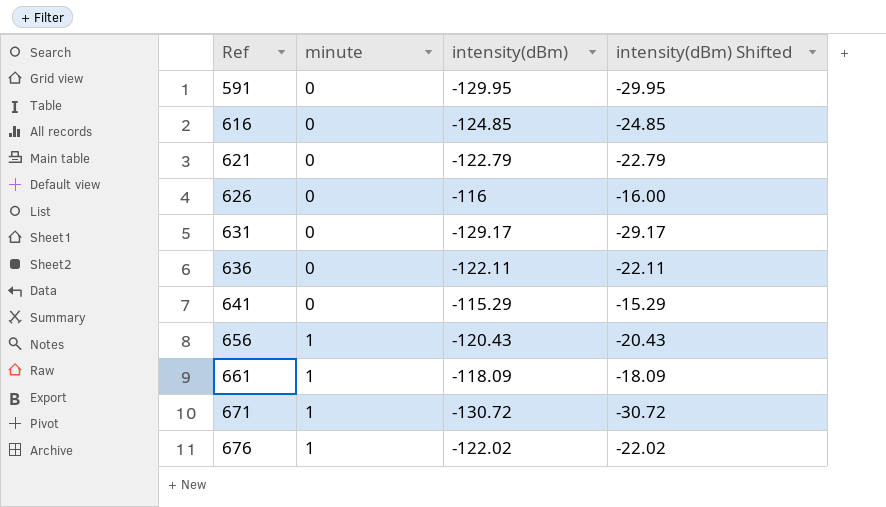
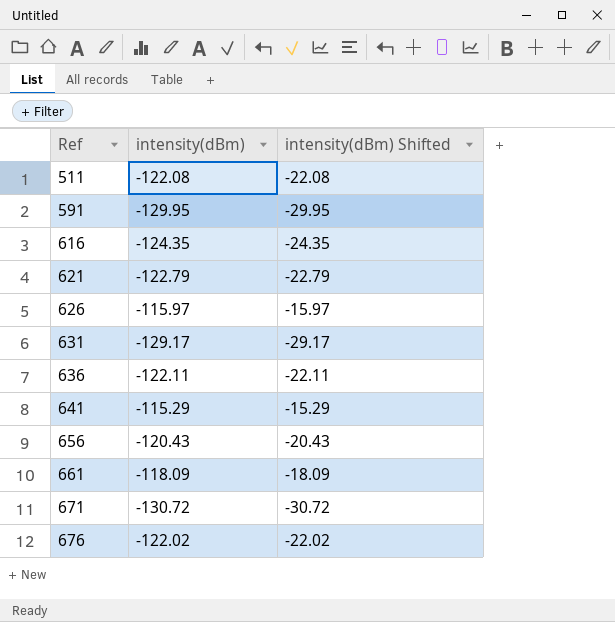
column minute | position: 2 -> none
row 511: none -> -122.08 | -22.08
616 | intensity(dBm): -124.85 -> -124.35
616 | intensity(dBm) Shifted: -24.85 -> -24.35
626 | intensity(dBm): -116 -> -115.97
626 | intensity(dBm) Shifted: -16.00 -> -15.97

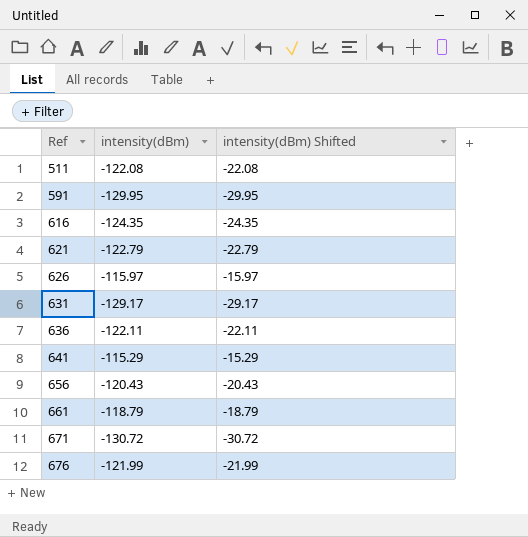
661 | intensity(dBm): -118.09 -> -118.79
661 | intensity(dBm) Shifted: -18.09 -> -18.79
676 | intensity(dBm): -122.02 -> -121.99
676 | intensity(dBm) Shifted: -22.02 -> -21.99

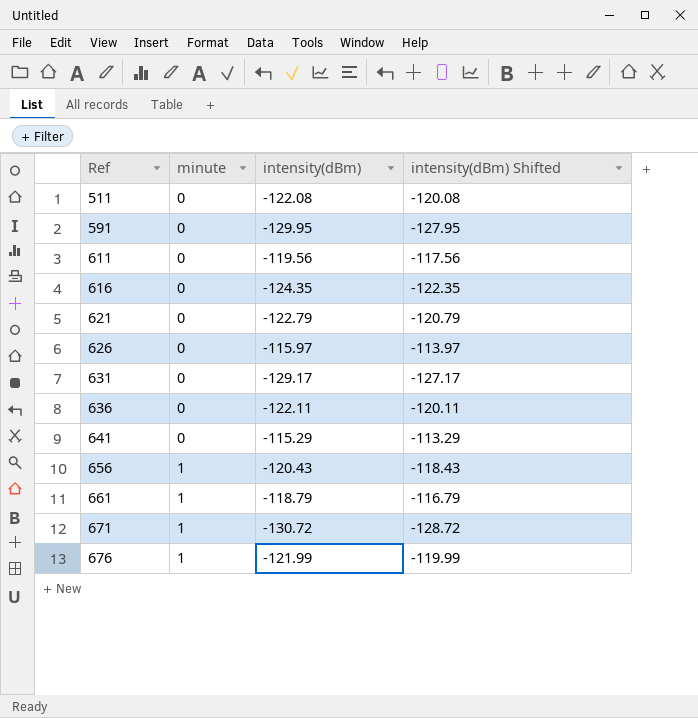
column minute | position: none -> 2
column intensity(dBm) Shifted | formula: [intensity(dBm)] + 100 -> [intensity(dBm)] + 2
row 611: none -> 0 | -119.56 | -117.56

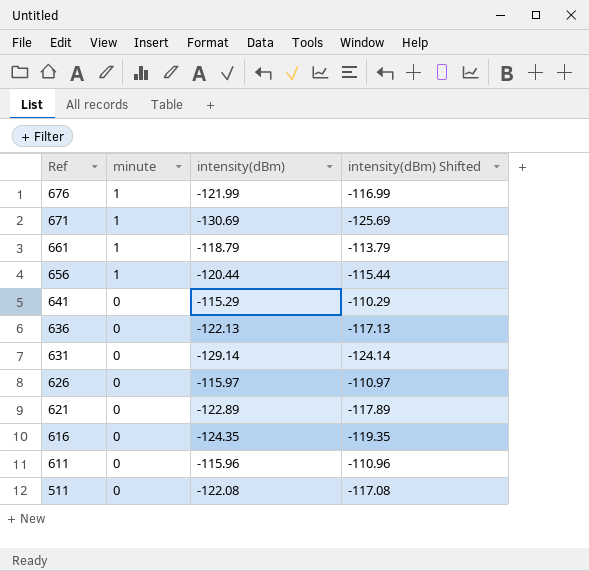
row order: Ref ascending -> Ref descending
column intensity(dBm) Shifted | formula: [intensity(dBm)] + 2 -> [intensity(dBm)] + 5
row 591: 0 | -129.95 | -127.95 -> none
671 | intensity(dBm): -130.72 -> -130.69
656 | intensity(dBm): -120.43 -> -120.44
636 | intensity(dBm): -122.11 -> -122.13
631 | intensity(dBm): -129.17 -> -129.14
621 | intensity(dBm): -122.79 -> -122.89
611 | intensity(dBm): -119.56 -> -115.96

